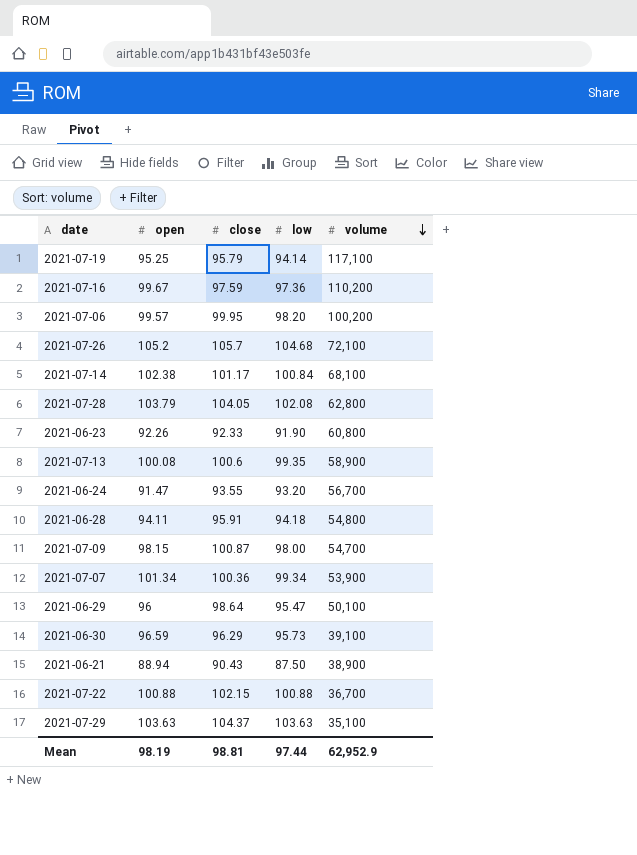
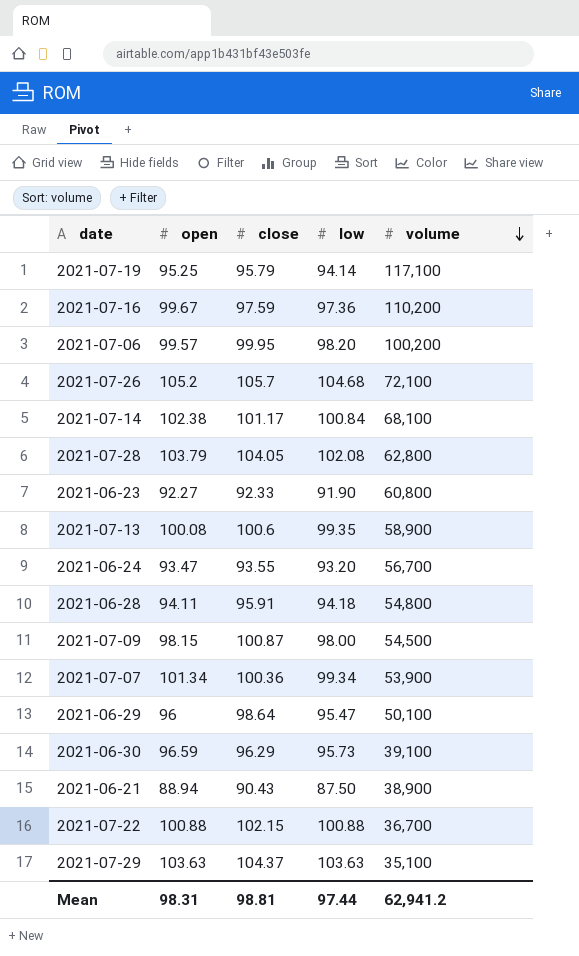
2021-06-23 | open: 92.26 -> 92.27
2021-06-24 | open: 91.47 -> 93.47
2021-07-09 | volume: 54,700 -> 54,500
Mean | open: 98.19 -> 98.31
Mean | volume: 62,952.9 -> 62,941.2

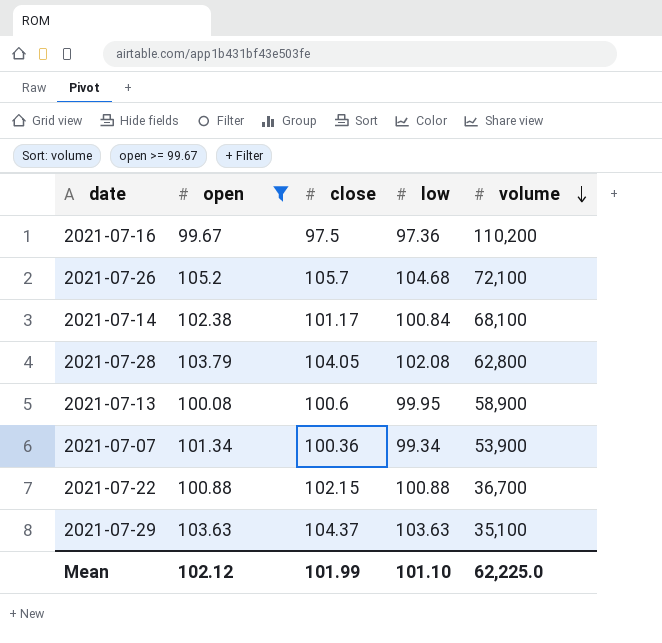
filter: none -> open >= 99.67
2021-07-16 | close: 97.59 -> 97.5
2021-07-13 | low: 99.35 -> 99.95
Mean | open: 98.31 -> 102.12
Mean | close: 98.81 -> 101.99
Mean | low: 97.44 -> 101.10
Mean | volume: 62,941.2 -> 62,225.0

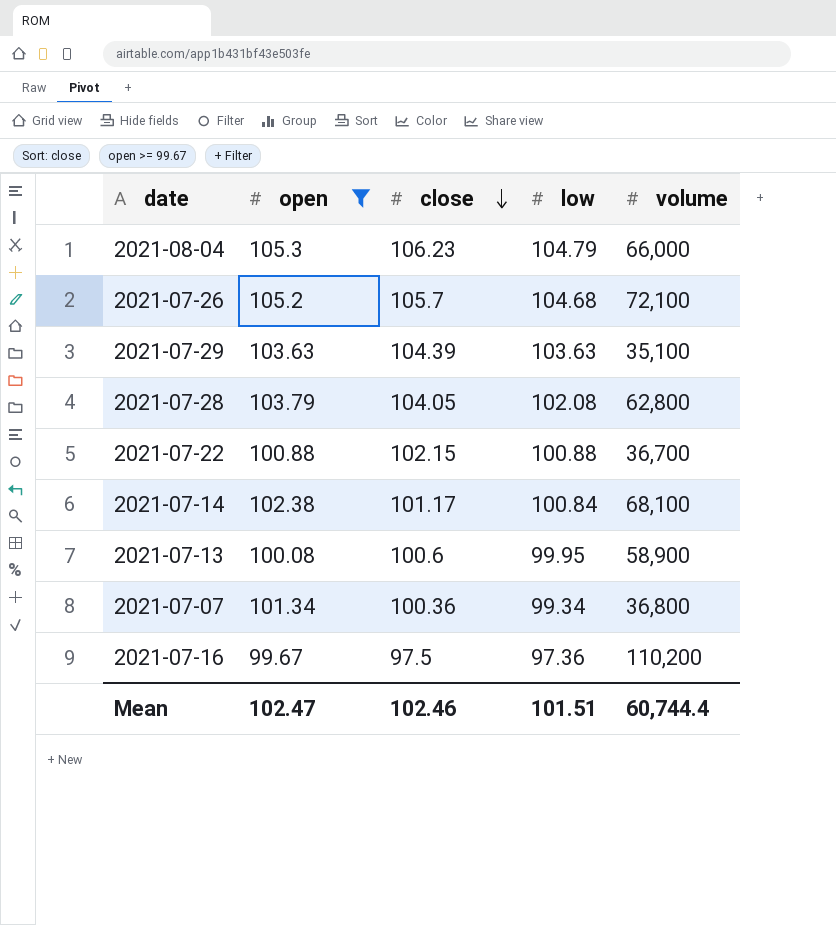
row order: volume descending -> close descending
row 2021-08-04: none -> 105.3 | 106.23 | 104.79 | 66,000
2021-07-29 | close: 104.37 -> 104.39
2021-07-07 | volume: 53,900 -> 36,800
Mean | open: 102.12 -> 102.47
Mean | close: 101.99 -> 102.46
Mean | low: 101.10 -> 101.51
Mean | volume: 62,225.0 -> 60,744.4

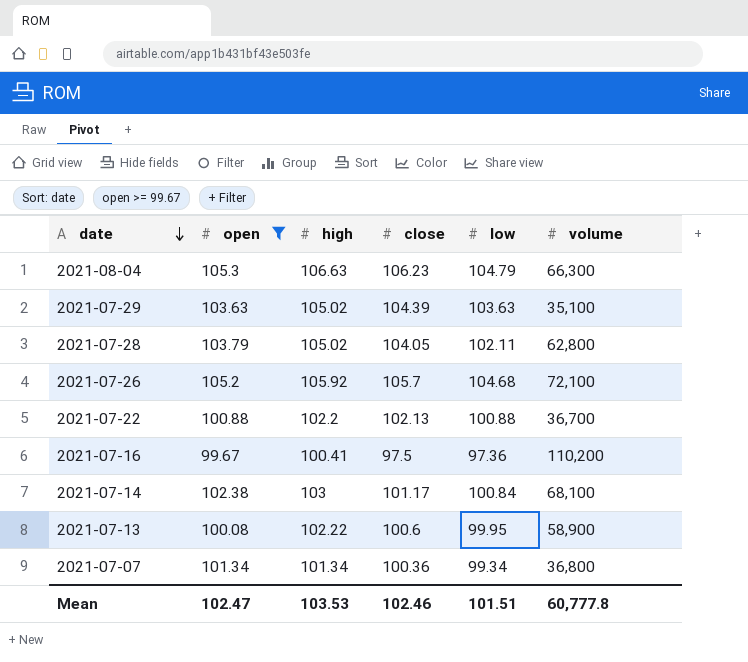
row order: close descending -> date descending
column high | position: none -> 3
2021-08-04 | volume: 66,000 -> 66,300
2021-07-28 | low: 102.08 -> 102.11
2021-07-22 | close: 102.15 -> 102.13
Mean | volume: 60,744.4 -> 60,777.8

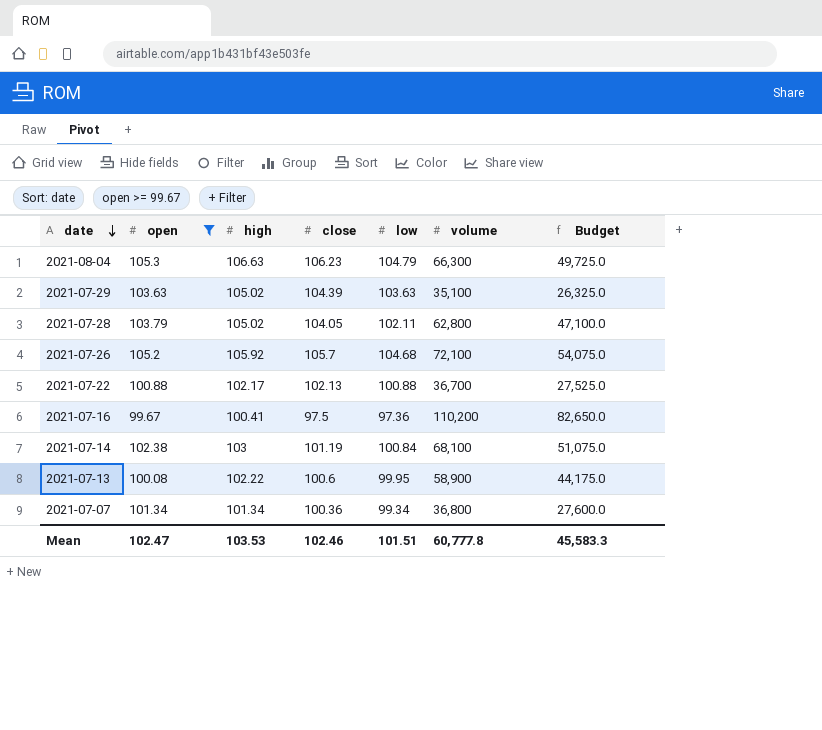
column Budget | formula: none -> [volume] * 0.75
2021-07-22 | high: 102.2 -> 102.17
2021-07-14 | close: 101.17 -> 101.19

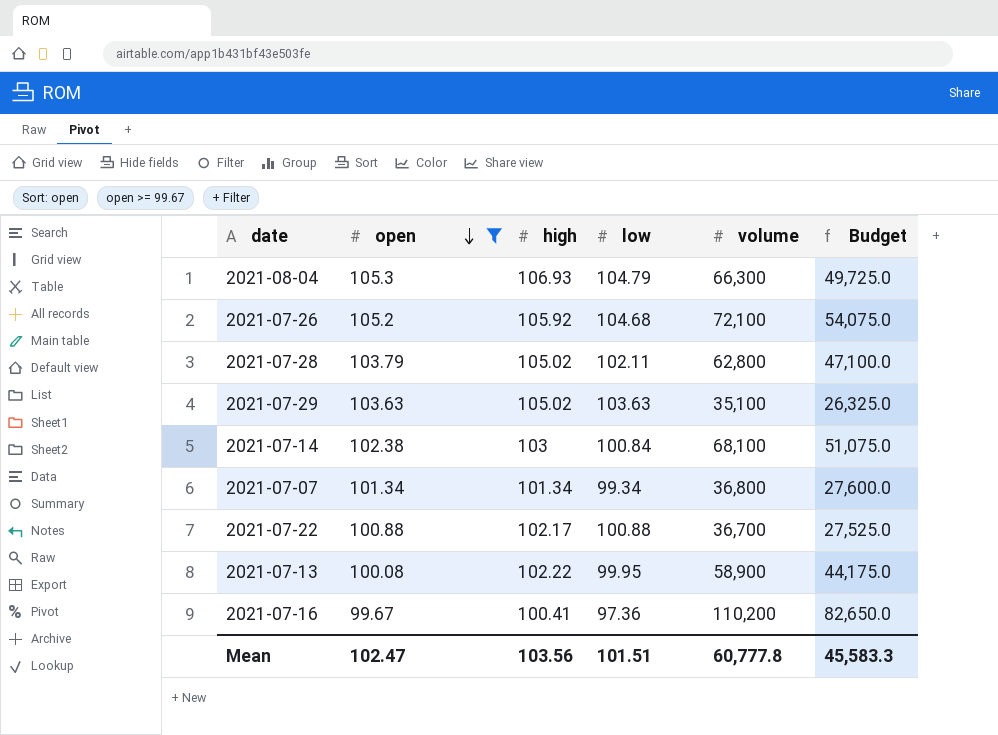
row order: date descending -> open descending
column close | position: 4 -> none
2021-08-04 | high: 106.63 -> 106.93
Mean | high: 103.53 -> 103.56

